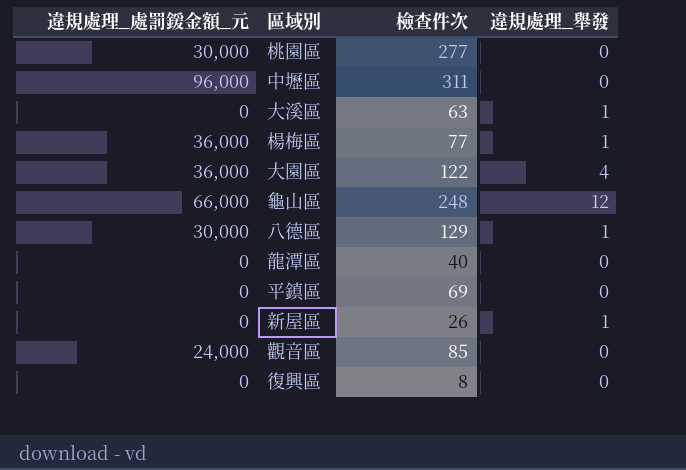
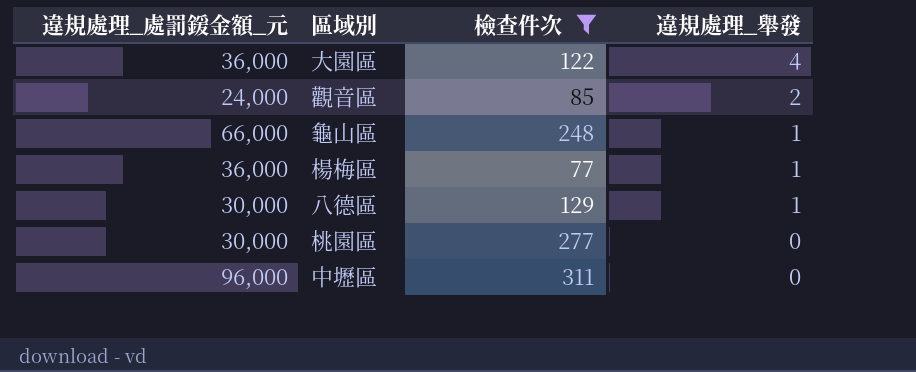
filter: none -> 檢查件次 >= 77
row order: none -> 違規處理_舉發 descending
觀音區 | 違規處理_舉發: 0 -> 2
龜山區 | 違規處理_舉發: 12 -> 1

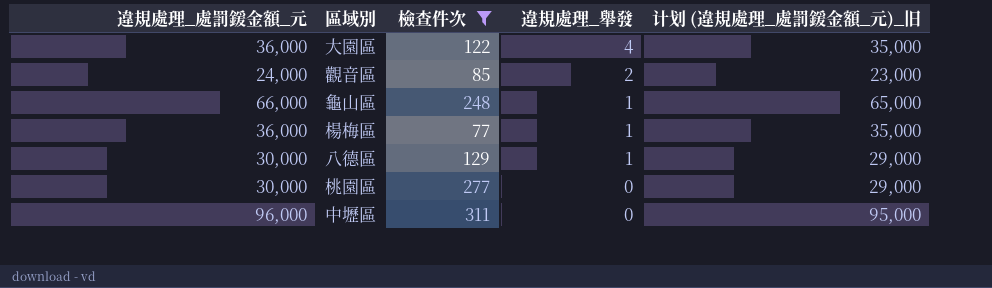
column 计划 (違規處理_處罰鍰金額_元)_旧 | formula: none -> [違規處理_處罰鍰金額_元] - 1000

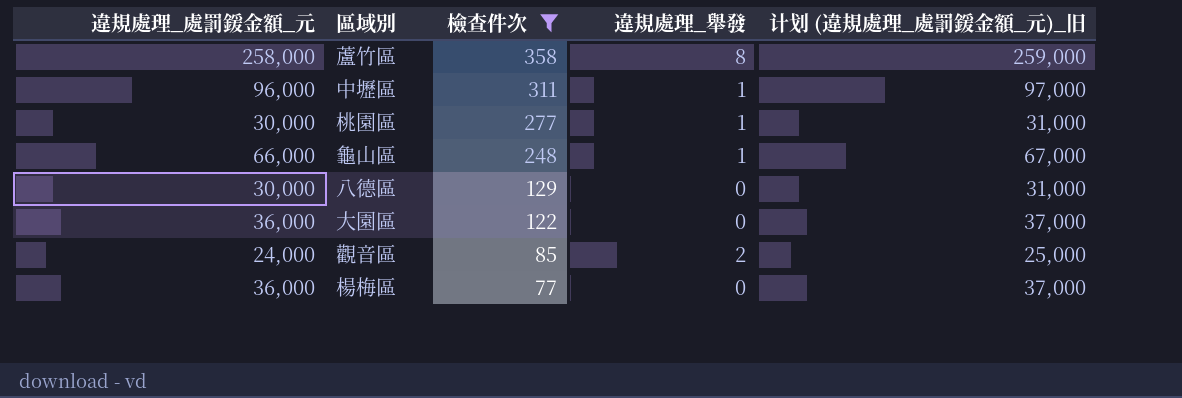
row order: 違規處理_舉發 descending -> 檢查件次 descending
column 计划 (違規處理_處罰鍰金額_元)_旧 | formula: [違規處理_處罰鍰金額_元] - 1000 -> [違規處理_處罰鍰金額_元] + 1000
row 蘆竹區: none -> 258,000 | 358 | 8 | 259,000
中壢區 | 違規處理_舉發: 0 -> 1
桃園區 | 違規處理_舉發: 0 -> 1
八德區 | 違規處理_舉發: 1 -> 0
大園區 | 違規處理_舉發: 4 -> 0
楊梅區 | 違規處理_舉發: 1 -> 0

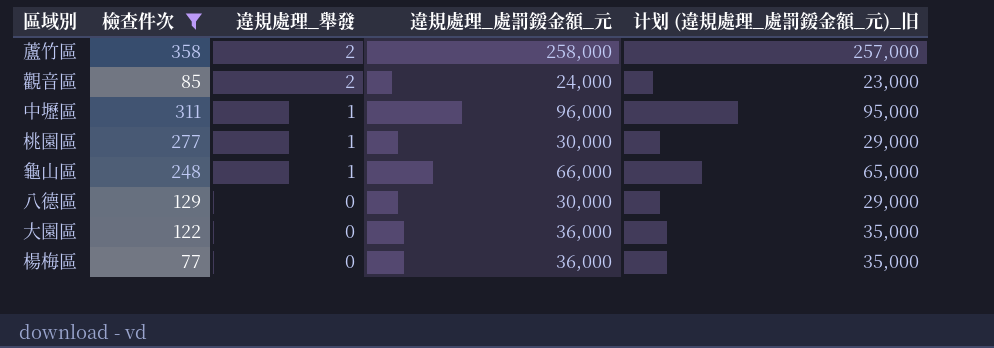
row order: 檢查件次 descending -> 違規處理_舉發 descending
column 違規處理_處罰鍰金額_元 | position: 1 -> 4
column 计划 (違規處理_處罰鍰金額_元)_旧 | formula: [違規處理_處罰鍰金額_元] + 1000 -> [違規處理_處罰鍰金額_元] - 1000
蘆竹區 | 違規處理_舉發: 8 -> 2

